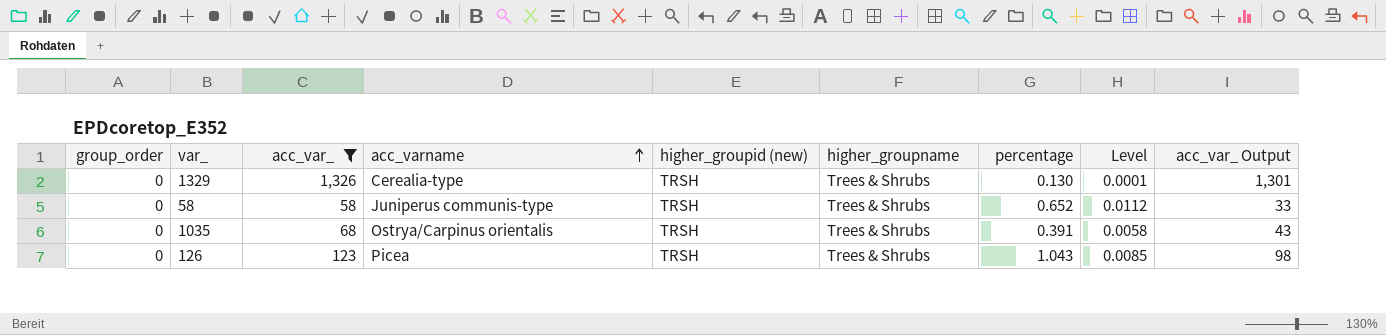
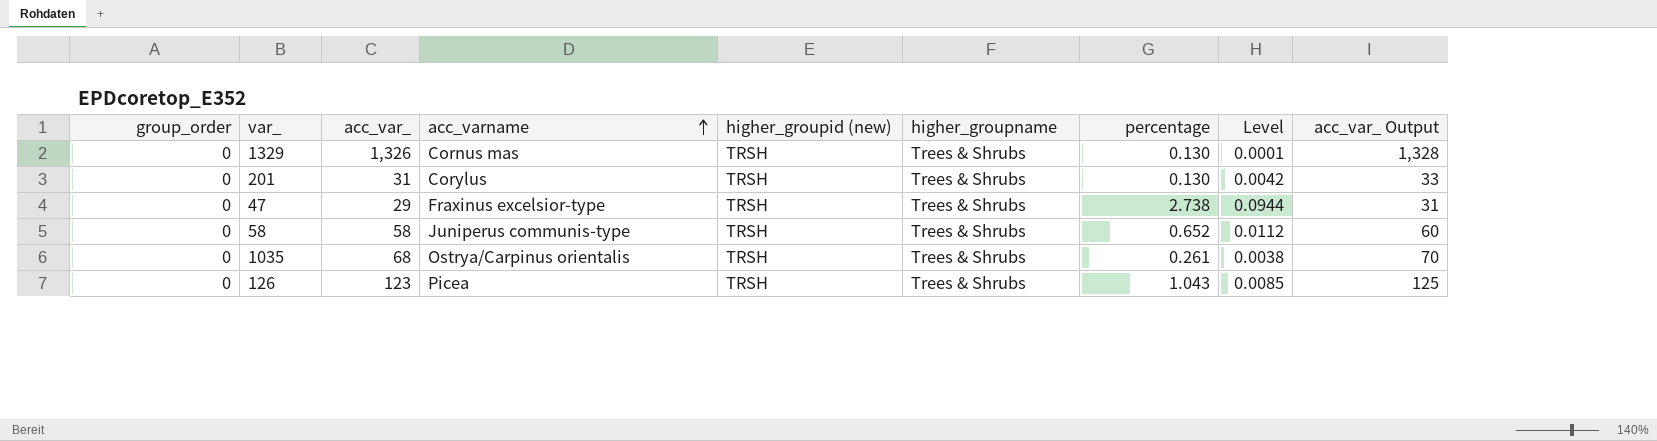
filter: acc_var_ >= 58 -> none
column acc_var_ Output | formula: [acc_var_] - 25 -> [acc_var_] + 2
1329 | acc_varname: Cerealia-type -> Cornus mas
1035 | percentage: 0.391 -> 0.261
1035 | Level: 0.0058 -> 0.0038

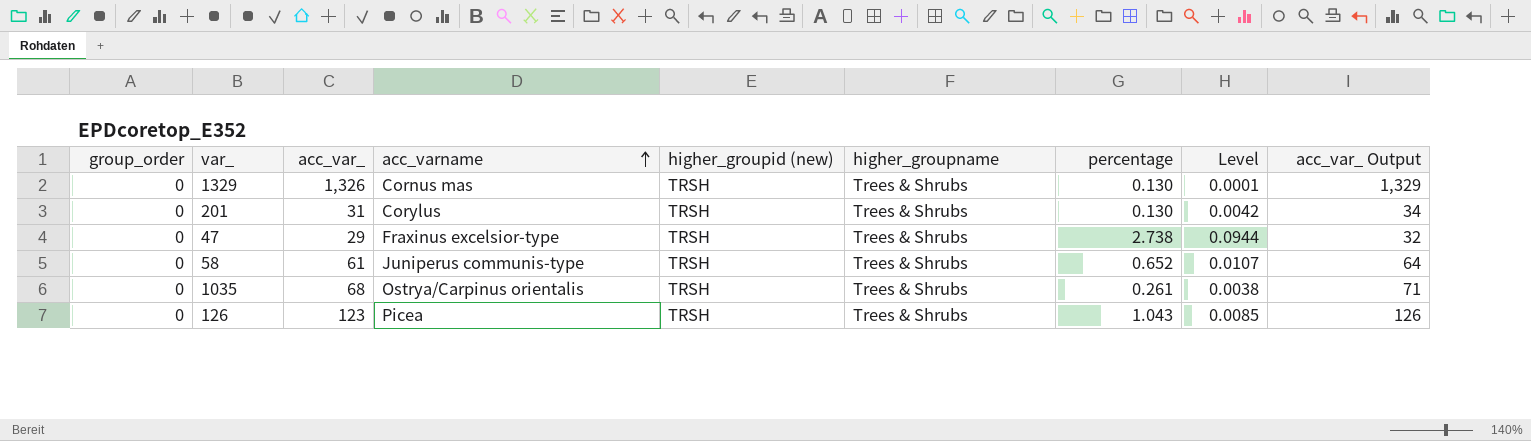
column acc_var_ Output | formula: [acc_var_] + 2 -> [acc_var_] + 3
58 | acc_var_: 58 -> 61
58 | Level: 0.0112 -> 0.0107

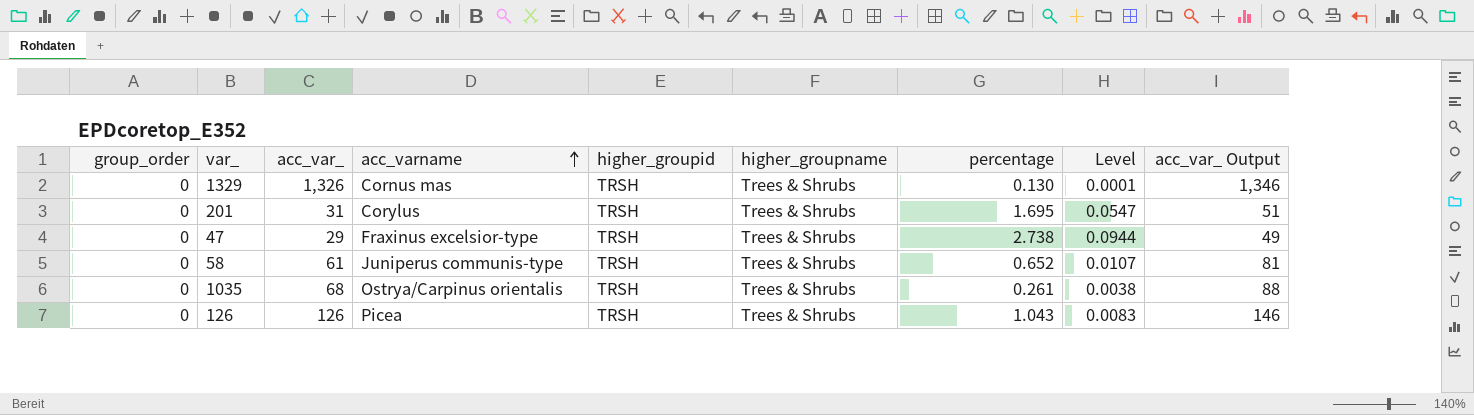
column name: higher_groupid (new) -> higher_groupid
column acc_var_ Output | formula: [acc_var_] + 3 -> [acc_var_] + 20
201 | percentage: 0.130 -> 1.695
201 | Level: 0.0042 -> 0.0547
126 | acc_var_: 123 -> 126
126 | Level: 0.0085 -> 0.0083

